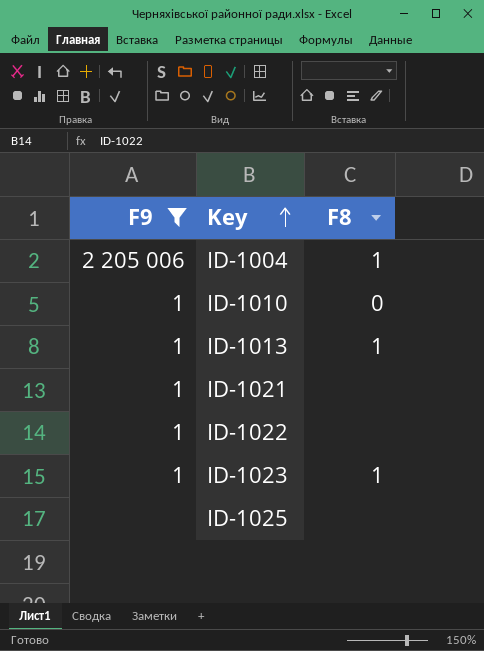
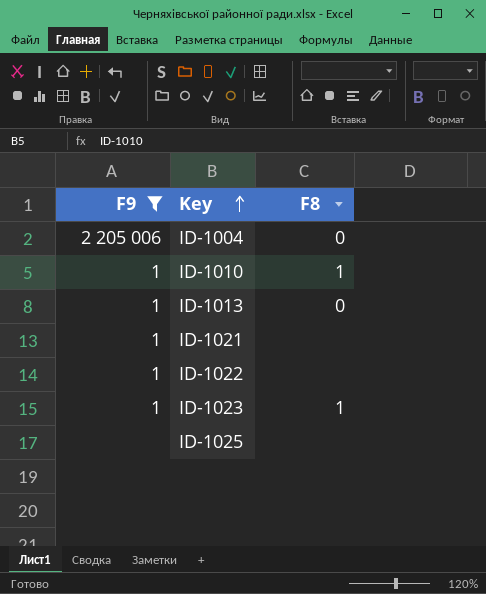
ID-1004 | F8: 1 -> 0
ID-1010 | F8: 0 -> 1
ID-1013 | F8: 1 -> 0

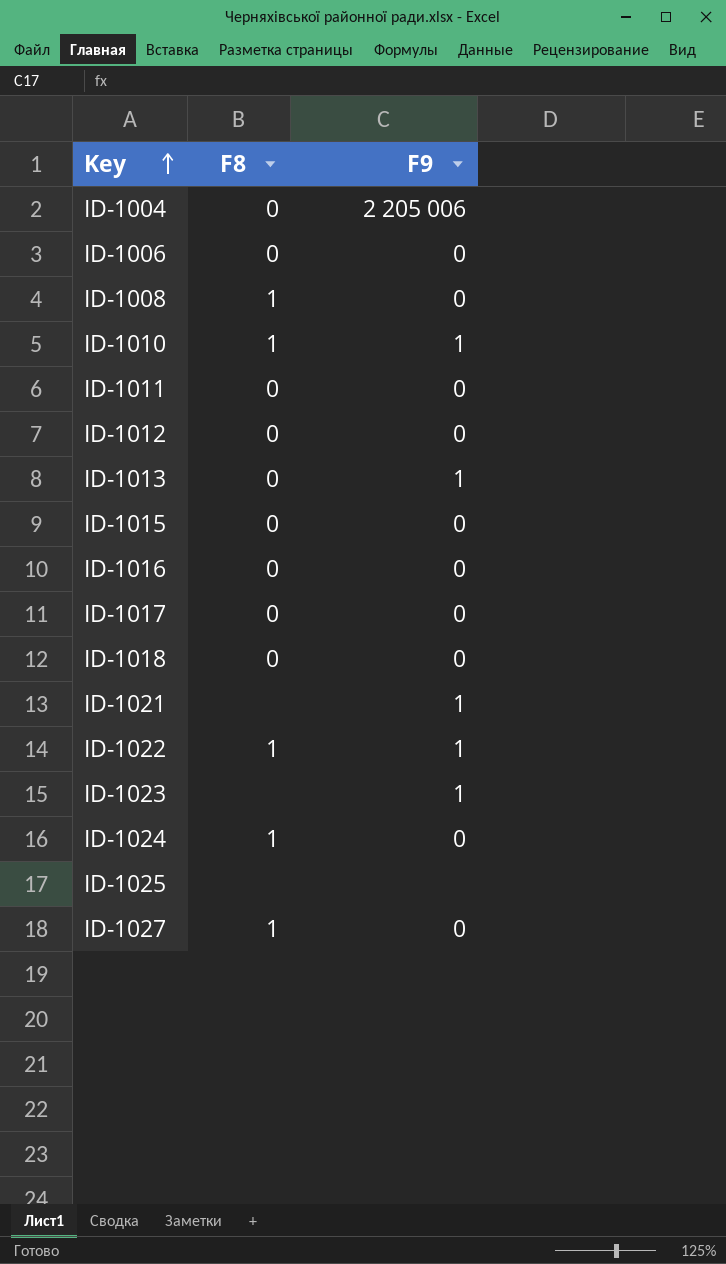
filter: F9 != 0 -> none
column F9 | position: 1 -> 3
ID-1022 | F8: none -> 1
ID-1023 | F8: 1 -> none

